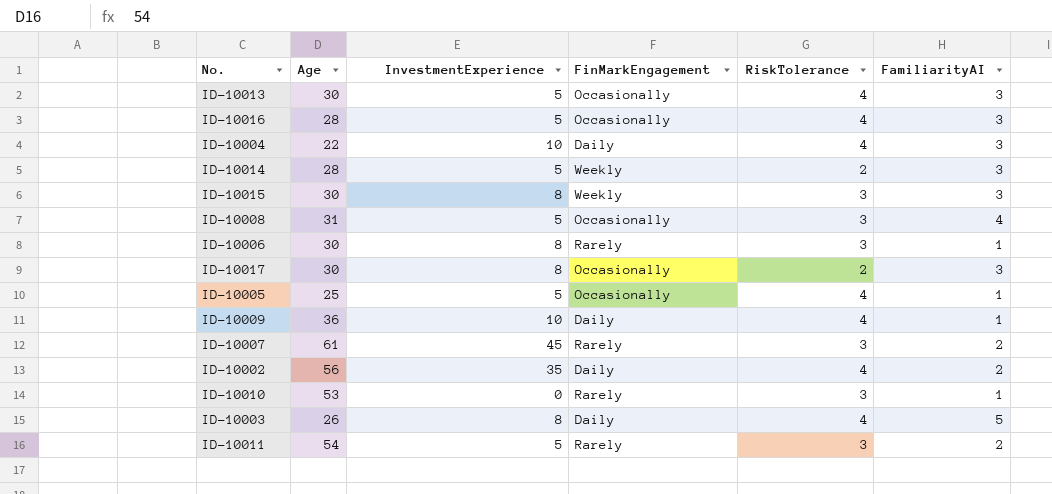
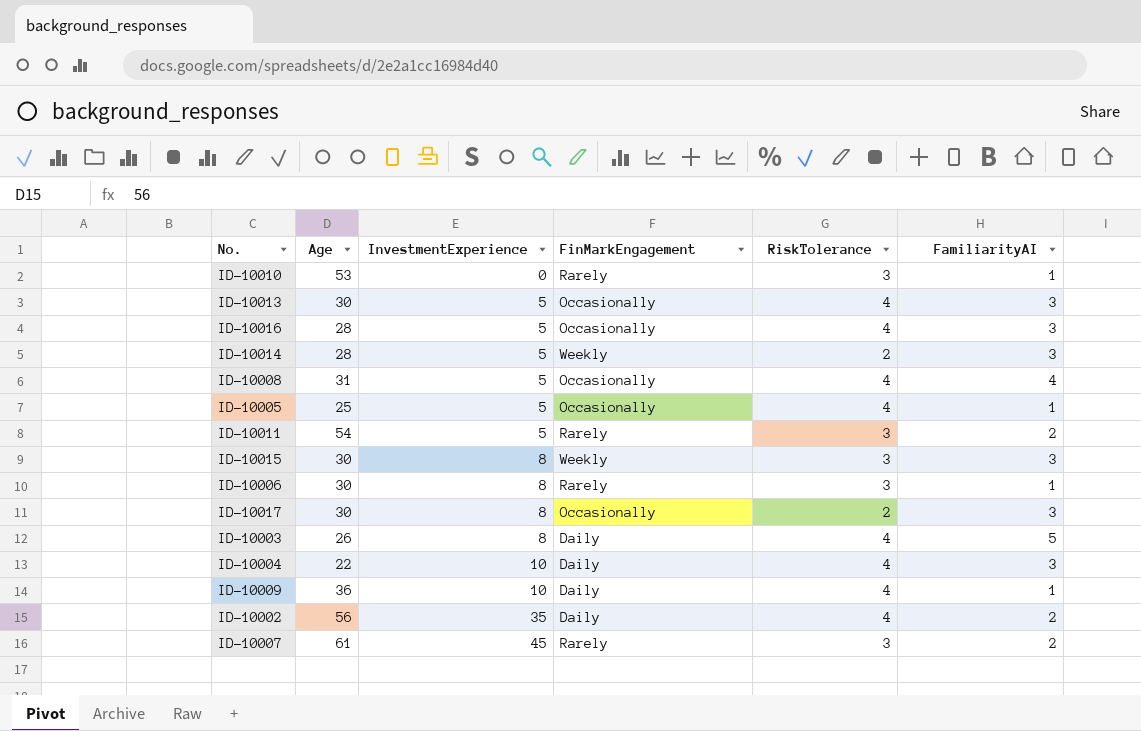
row order: none -> InvestmentExperience ascending
ID-10008 | RiskTolerance: 3 -> 4

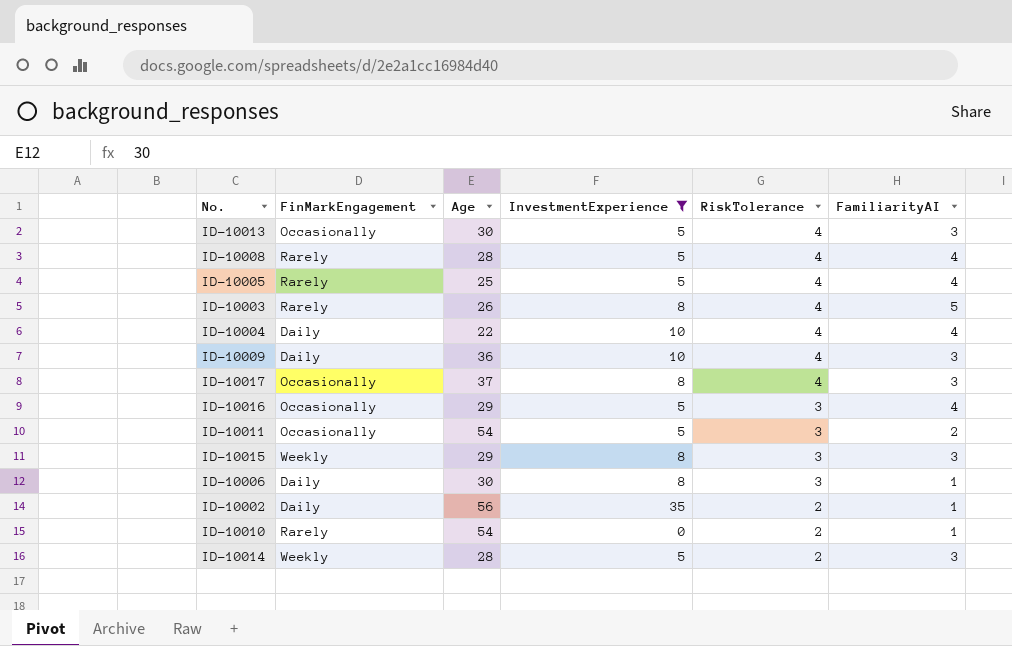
filter: none -> InvestmentExperience != 45
row order: InvestmentExperience ascending -> RiskTolerance descending
column FinMarkEngagement | position: 4 -> 2
ID-10008 | FinMarkEngagement: Occasionally -> Rarely
ID-10008 | Age: 31 -> 28
ID-10005 | FinMarkEngagement: Occasionally -> Rarely
ID-10005 | FamiliarityAI: 1 -> 4
ID-10003 | FinMarkEngagement: Daily -> Rarely
ID-10004 | FamiliarityAI: 3 -> 4
ID-10009 | FamiliarityAI: 1 -> 3
ID-10017 | Age: 30 -> 37
ID-10017 | RiskTolerance: 2 -> 4
ID-10016 | Age: 28 -> 29
ID-10016 | RiskTolerance: 4 -> 3
ID-10016 | FamiliarityAI: 3 -> 4
ID-10011 | FinMarkEngagement: Rarely -> Occasionally
ID-10015 | Age: 30 -> 29
ID-10006 | FinMarkEngagement: Rarely -> Daily
ID-10002 | RiskTolerance: 4 -> 2
ID-10002 | FamiliarityAI: 2 -> 1
ID-10010 | Age: 53 -> 54
ID-10010 | RiskTolerance: 3 -> 2

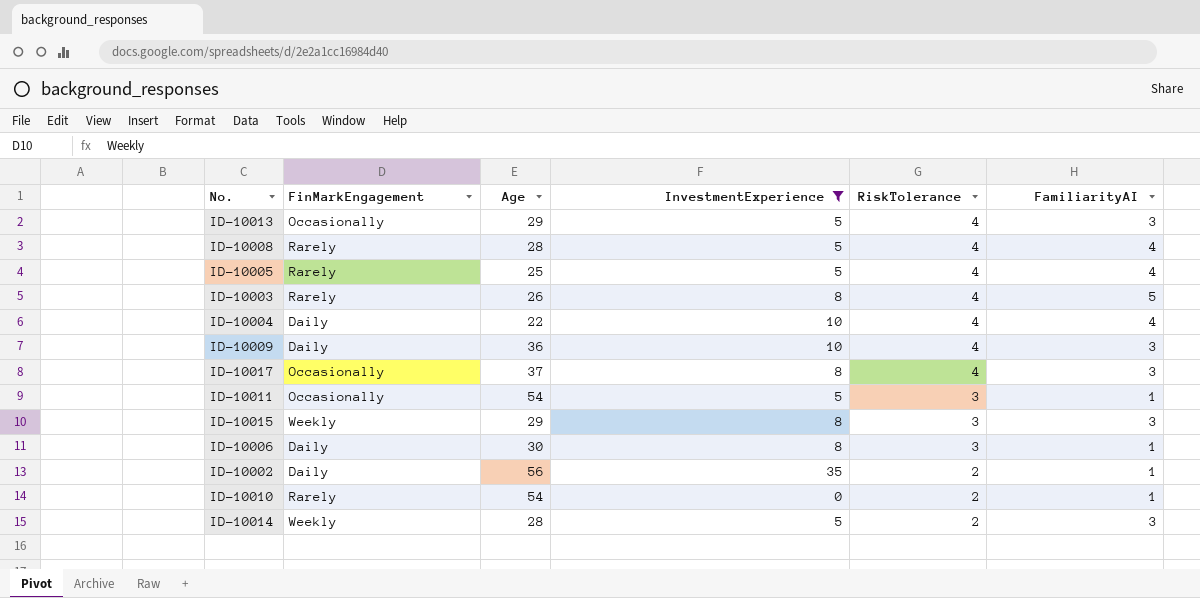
row ID-10016: Occasionally | 29 | 5 | 3 | 4 -> none
ID-10013 | Age: 30 -> 29
ID-10011 | FamiliarityAI: 2 -> 1

